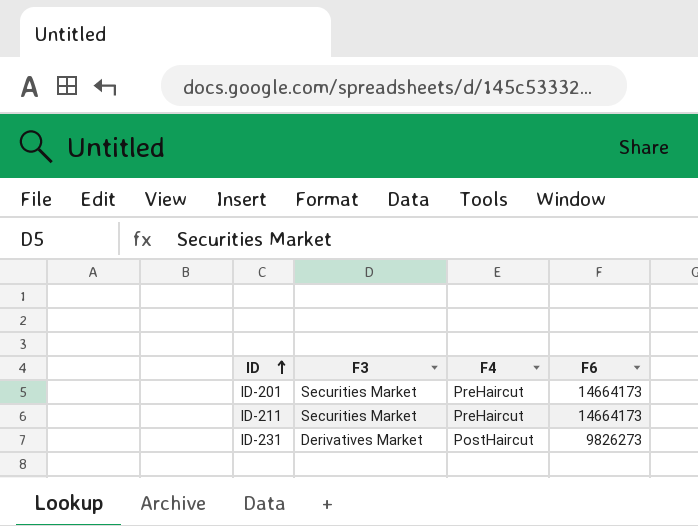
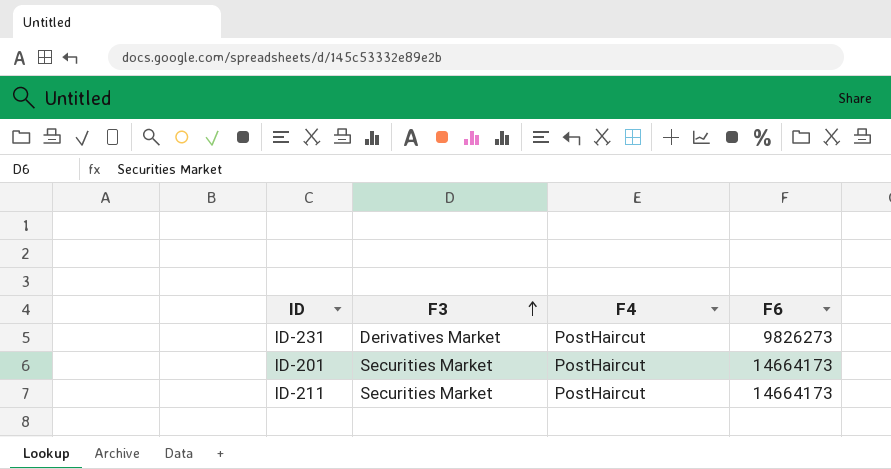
row order: ID ascending -> F3 ascending
ID-201 | F4: PreHaircut -> PostHaircut
ID-211 | F4: PreHaircut -> PostHaircut

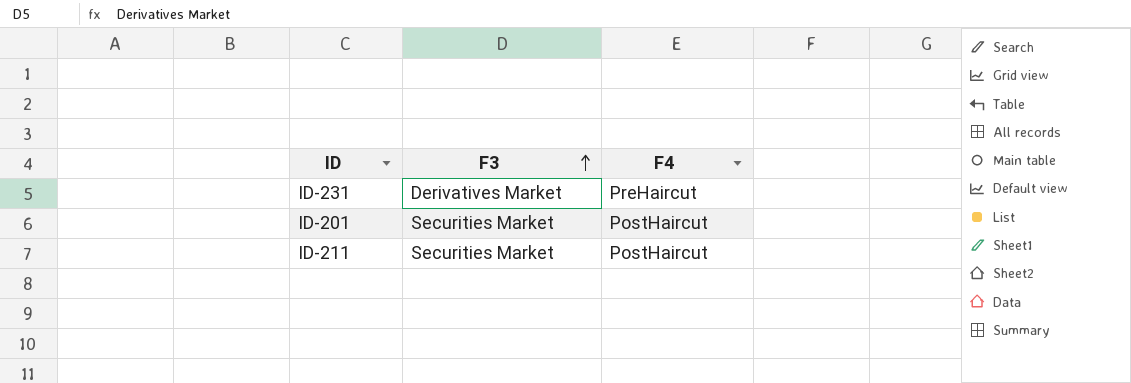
column F6 | position: 4 -> none
ID-231 | F4: PostHaircut -> PreHaircut

